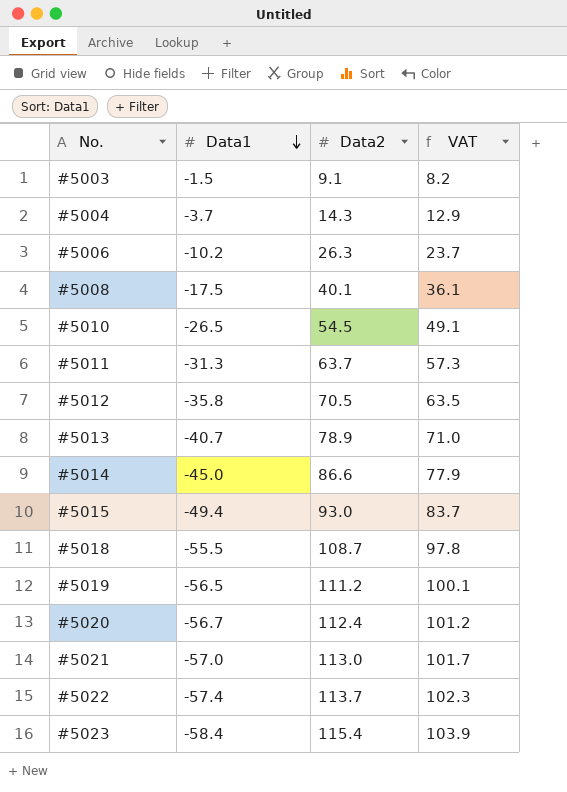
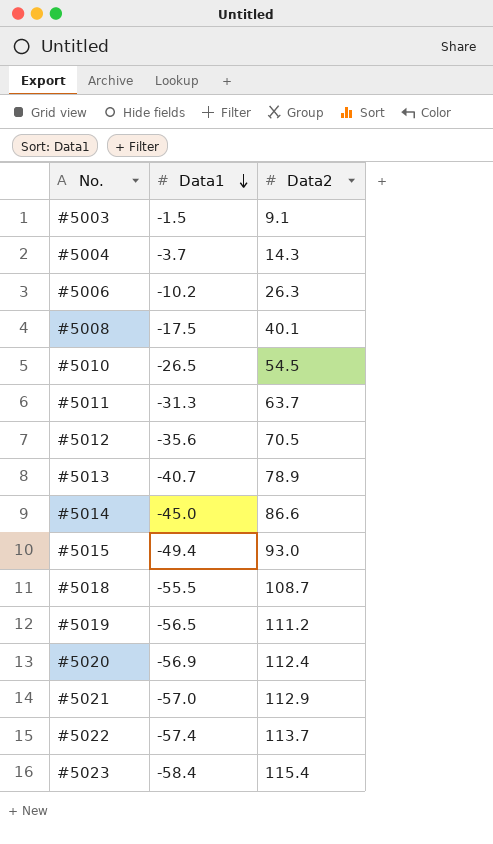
column VAT | formula: [Data2] * 0.9 -> none
#5012 | Data1: -35.8 -> -35.6
#5020 | Data1: -56.7 -> -56.9
#5021 | Data2: 113.0 -> 112.9

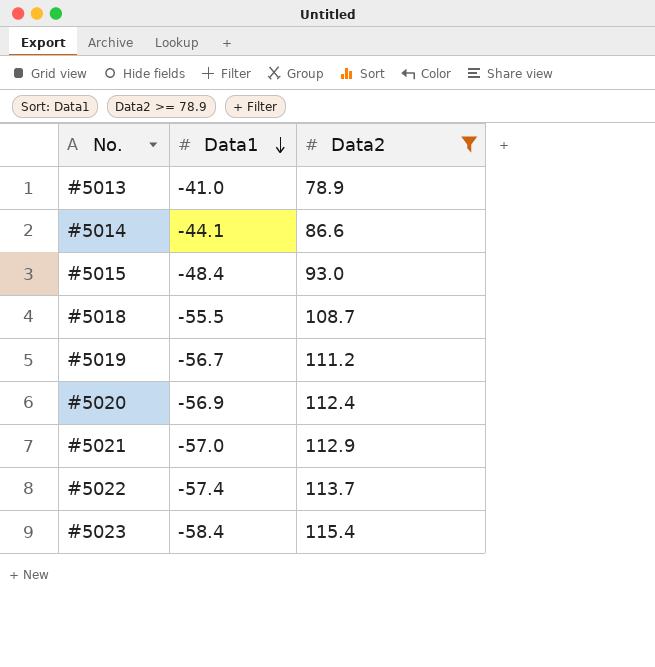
filter: none -> Data2 >= 78.9
#5013 | Data1: -40.7 -> -41.0
#5014 | Data1: -45.0 -> -44.1
#5015 | Data1: -49.4 -> -48.4
#5019 | Data1: -56.5 -> -56.7

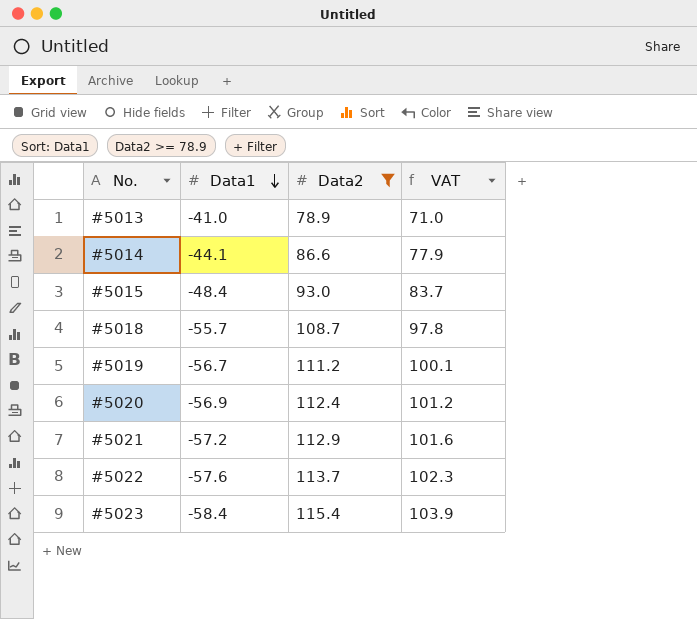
column VAT | formula: none -> [Data2] * 0.9
#5018 | Data1: -55.5 -> -55.7
#5021 | Data1: -57.0 -> -57.2
#5022 | Data1: -57.4 -> -57.6

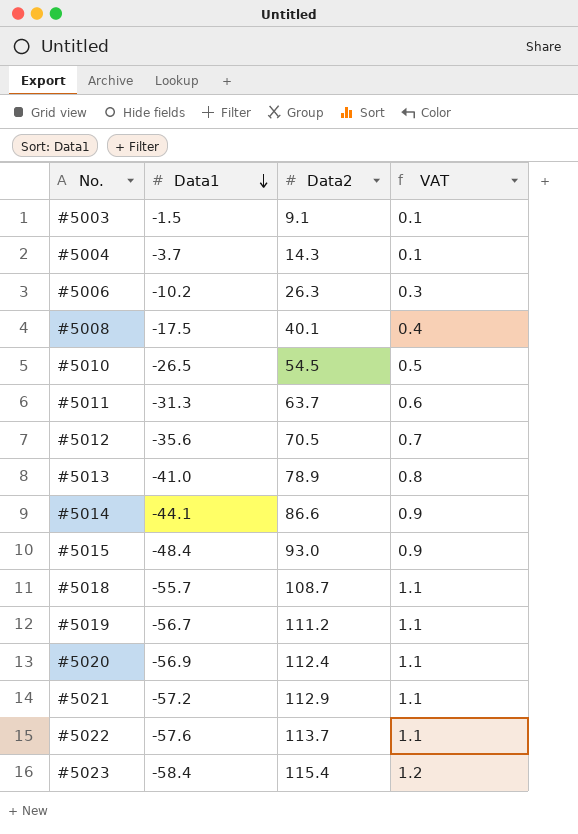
filter: Data2 >= 78.9 -> none
column VAT | formula: [Data2] * 0.9 -> [Data2] * 0.01

